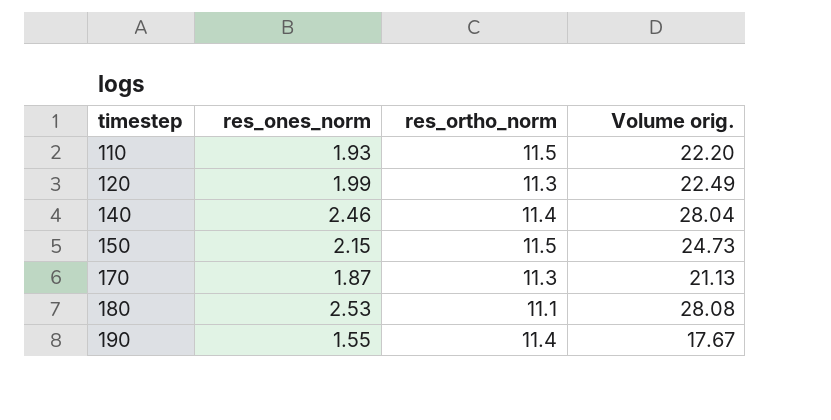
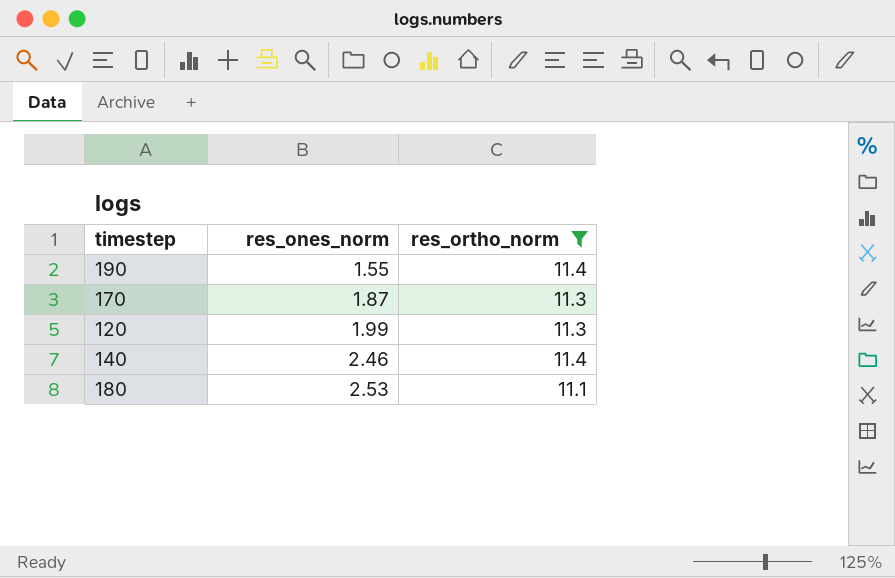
filter: none -> res_ortho_norm != 11.5
row order: timestep ascending -> res_ones_norm ascending
column Volume orig. | formula: [res_ones_norm] * [res_ortho_norm] -> none

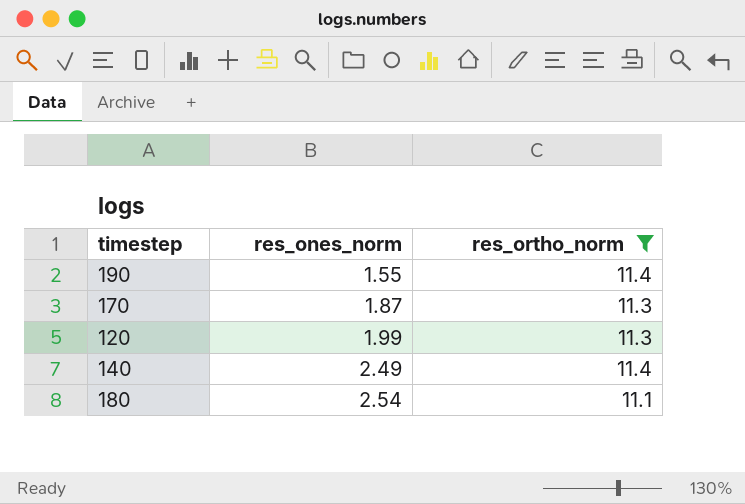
140 | res_ones_norm: 2.46 -> 2.49
180 | res_ones_norm: 2.53 -> 2.54

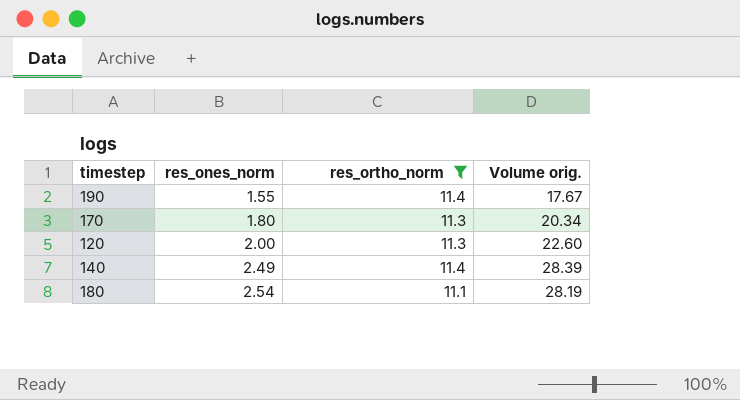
column Volume orig. | formula: none -> [res_ones_norm] * [res_ortho_norm]
170 | res_ones_norm: 1.87 -> 1.80
120 | res_ones_norm: 1.99 -> 2.00

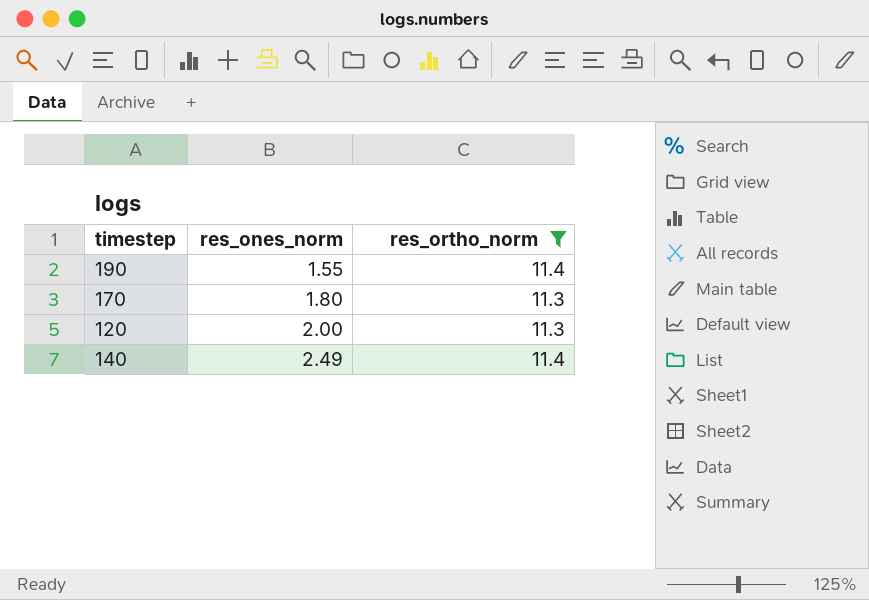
column Volume orig. | formula: [res_ones_norm] * [res_ortho_norm] -> none
row 180: 2.54 | 11.1 | 28.19 -> none

